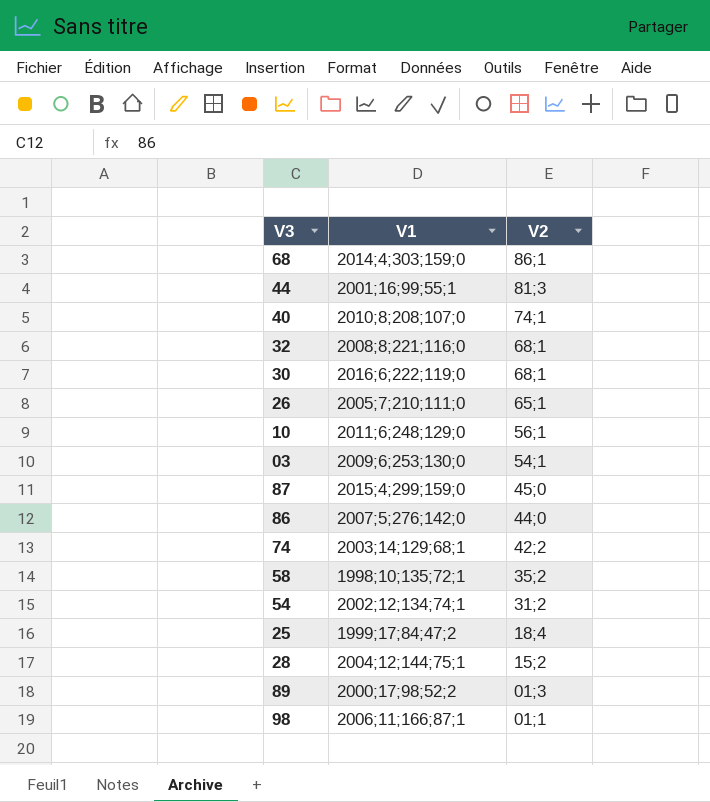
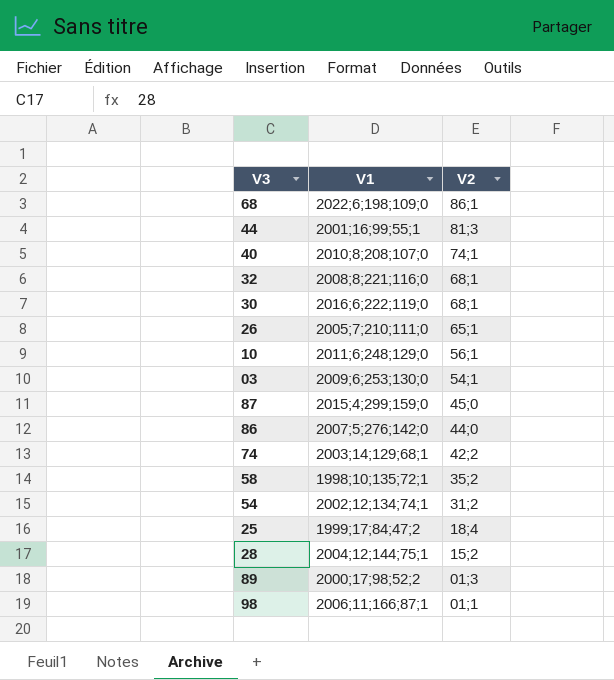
68 | V1: 2014;4;303;159;0 -> 2022;6;198;109;0

